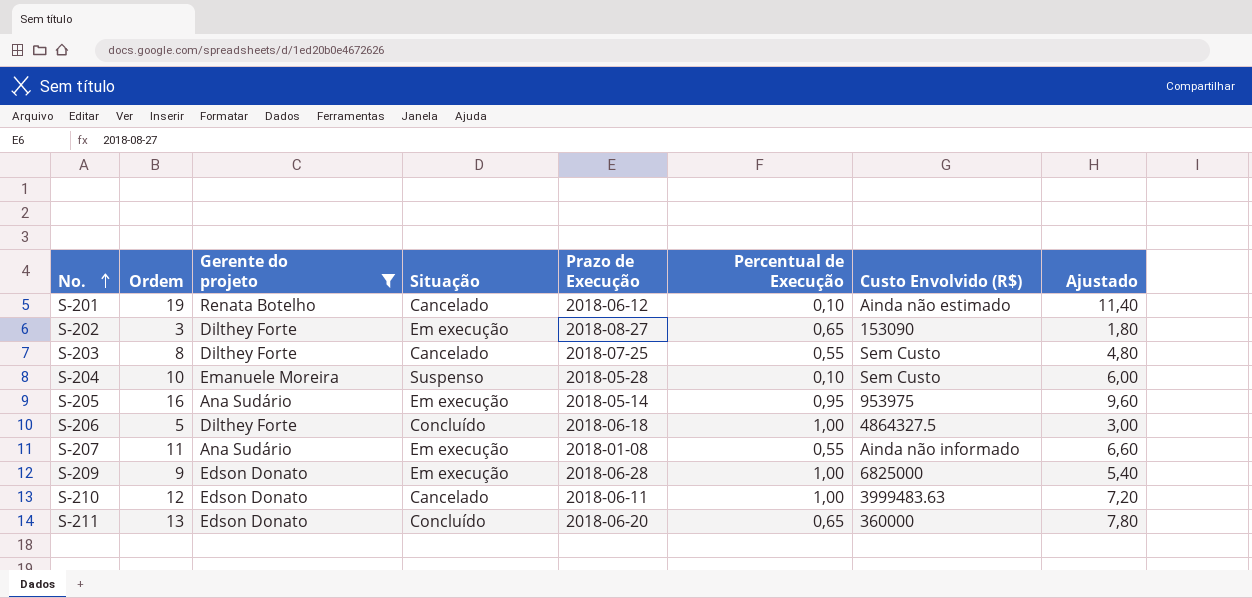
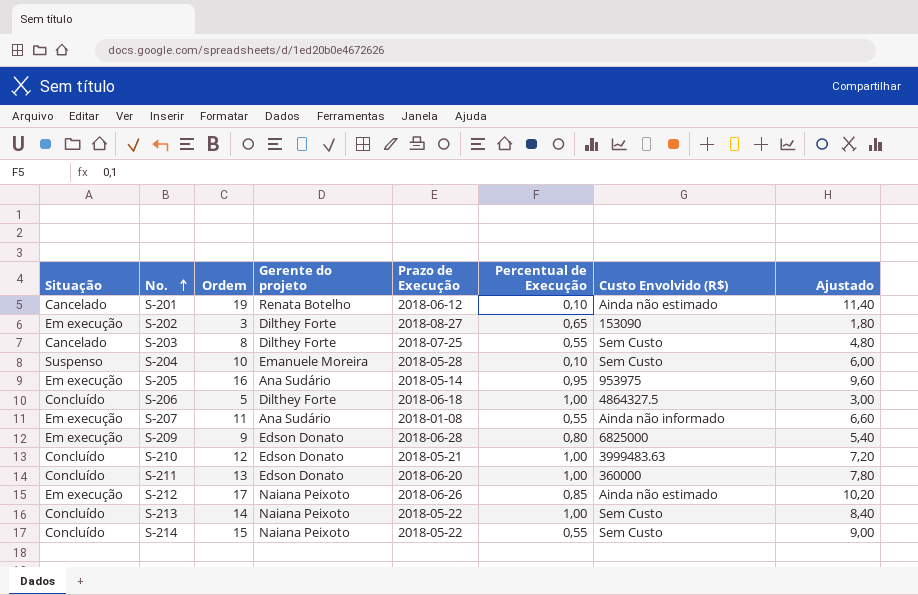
filter: Gerente do projeto != Naiana Peixoto -> none
column Situação | position: 4 -> 1
S-209 | Percentual de Execução: 1,00 -> 0,80
S-210 | Situação: Cancelado -> Concluído
S-210 | Prazo de Execução: 2018-06-11 -> 2018-05-21
S-211 | Percentual de Execução: 0,65 -> 1,00

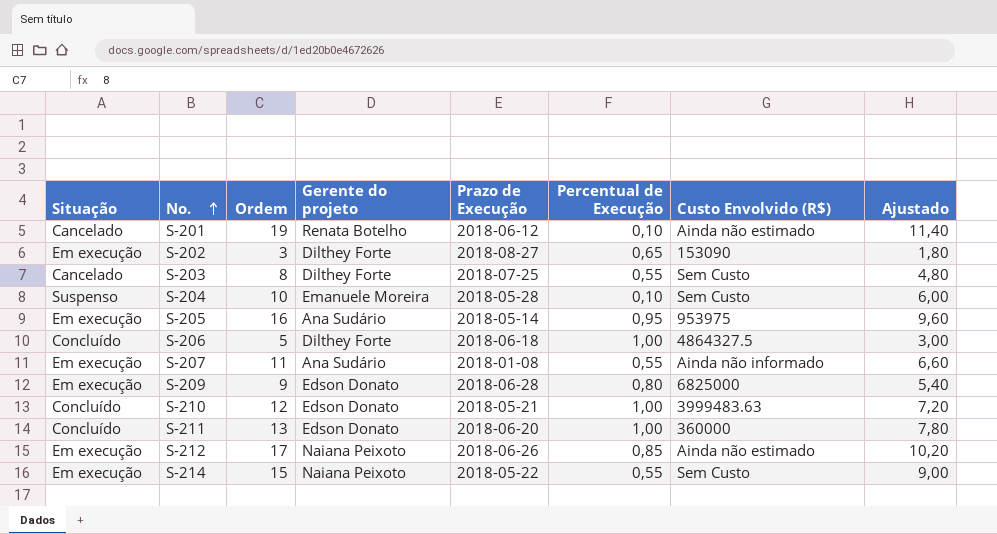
row S-213: Concluído | 14 | Naiana Peixoto | 2018-05-22 | 1,00 | Sem Custo | 8,40 -> none
S-214 | Situação: Concluído -> Em execução

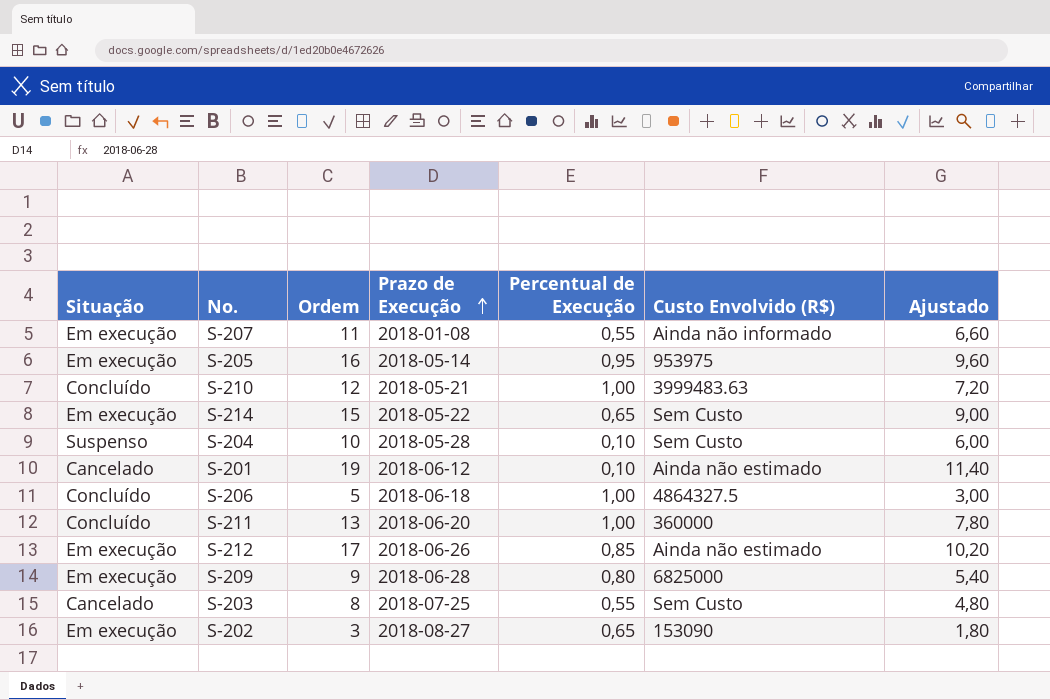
row order: No. ascending -> Prazo de Execução ascending
column Gerente do projeto | position: 4 -> none
S-214 | Percentual de Execução: 0,55 -> 0,65

